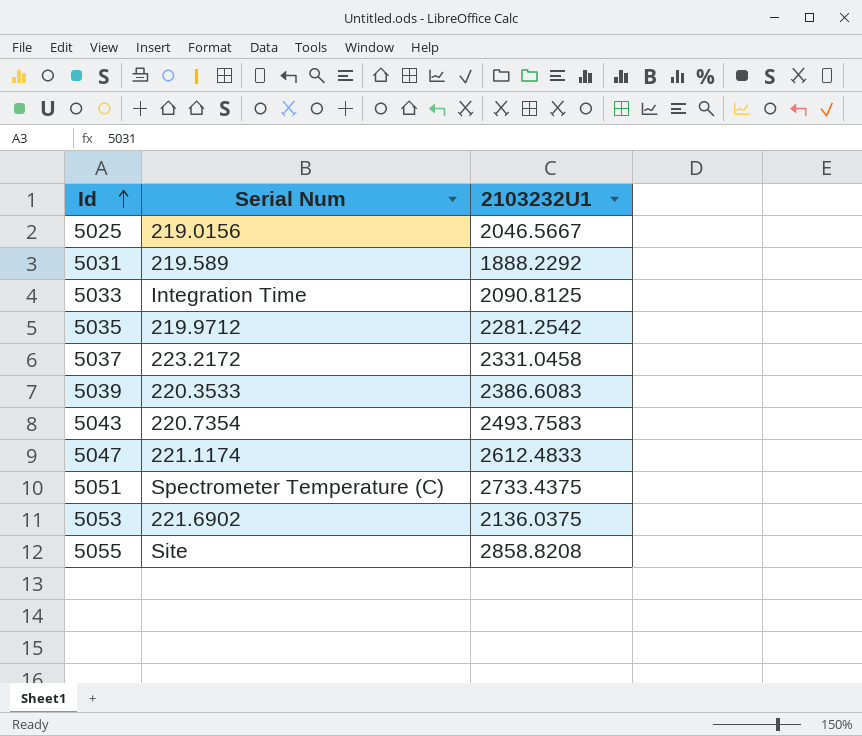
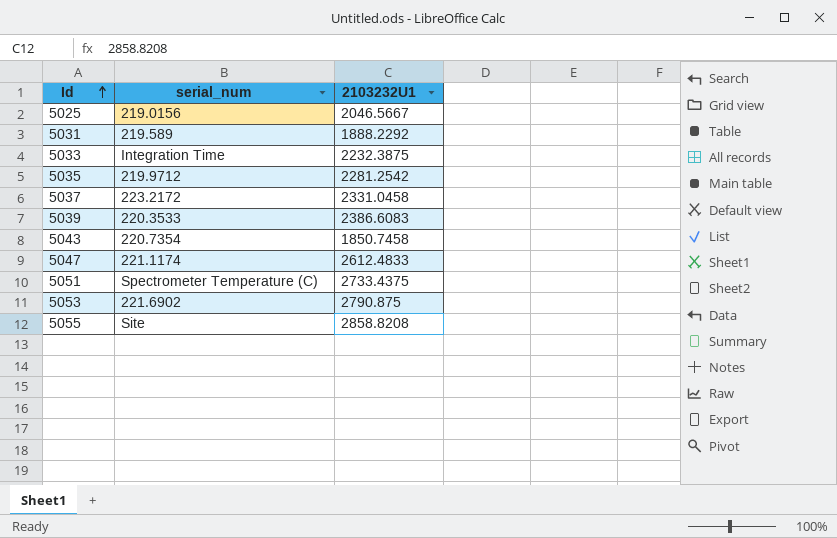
column name: Serial Num -> serial_num
5033 | 2103232U1: 2090.8125 -> 2232.3875
5043 | 2103232U1: 2493.7583 -> 1850.7458
5053 | 2103232U1: 2136.0375 -> 2790.875

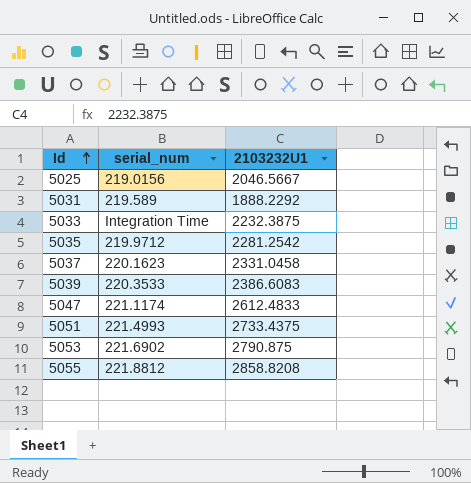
row 5043: 220.7354 | 1850.7458 -> none
5037 | serial_num: 223.2172 -> 220.1623
5051 | serial_num: Spectrometer Temperature (C) -> 221.4993
5055 | serial_num: Site -> 221.8812

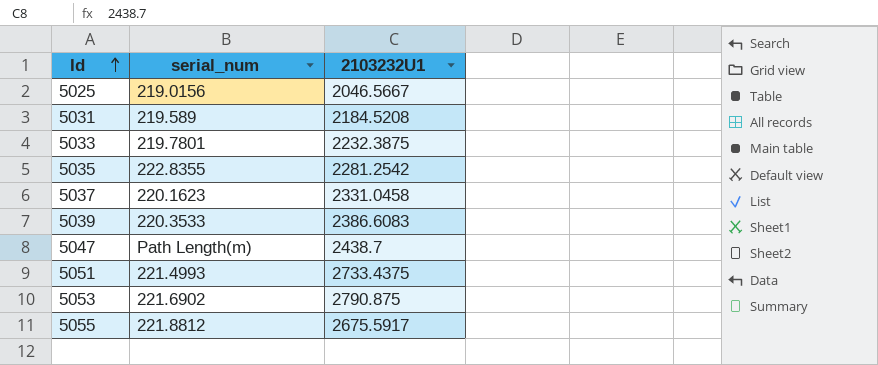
5031 | 2103232U1: 1888.2292 -> 2184.5208
5033 | serial_num: Integration Time -> 219.7801
5035 | serial_num: 219.9712 -> 222.8355
5047 | serial_num: 221.1174 -> Path Length(m)
5047 | 2103232U1: 2612.4833 -> 2438.7
5055 | 2103232U1: 2858.8208 -> 2675.5917

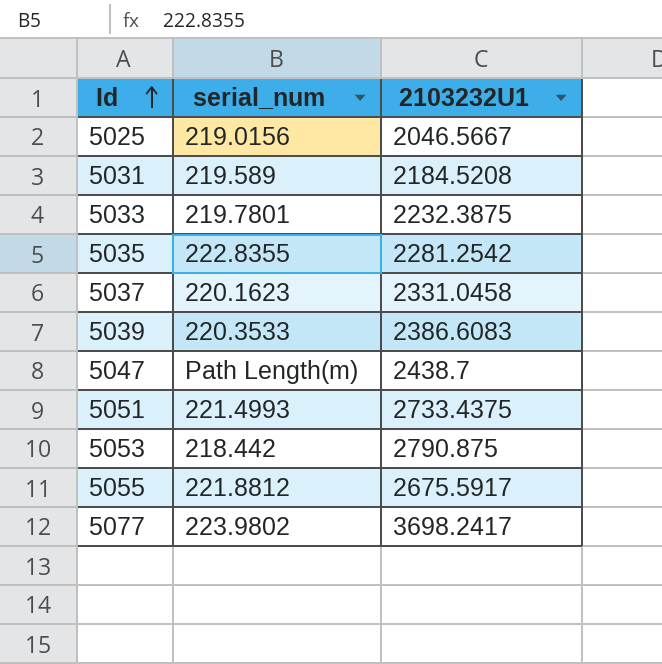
5053 | serial_num: 221.6902 -> 218.442
row 5077: none -> 223.9802 | 3698.2417

